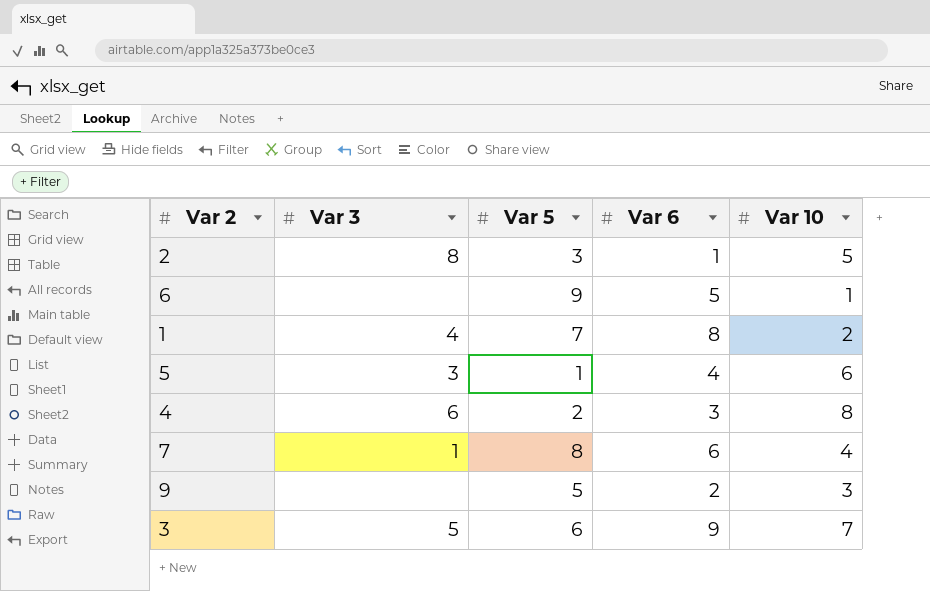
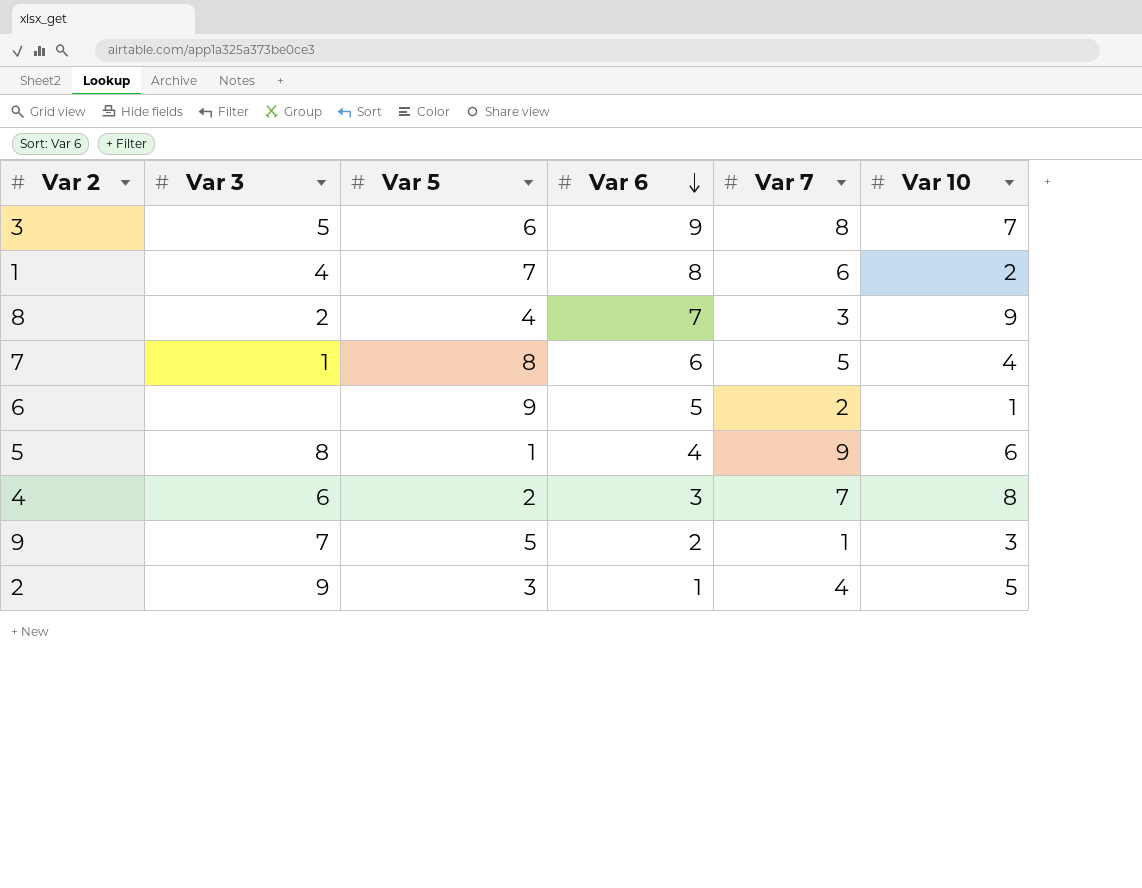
row order: none -> Var 6 descending
column Var 7 | position: none -> 5
row 8: none -> 2 | 4 | 7 | 3 | 9
5 | Var 3: 3 -> 8
9 | Var 3: none -> 7
2 | Var 3: 8 -> 9

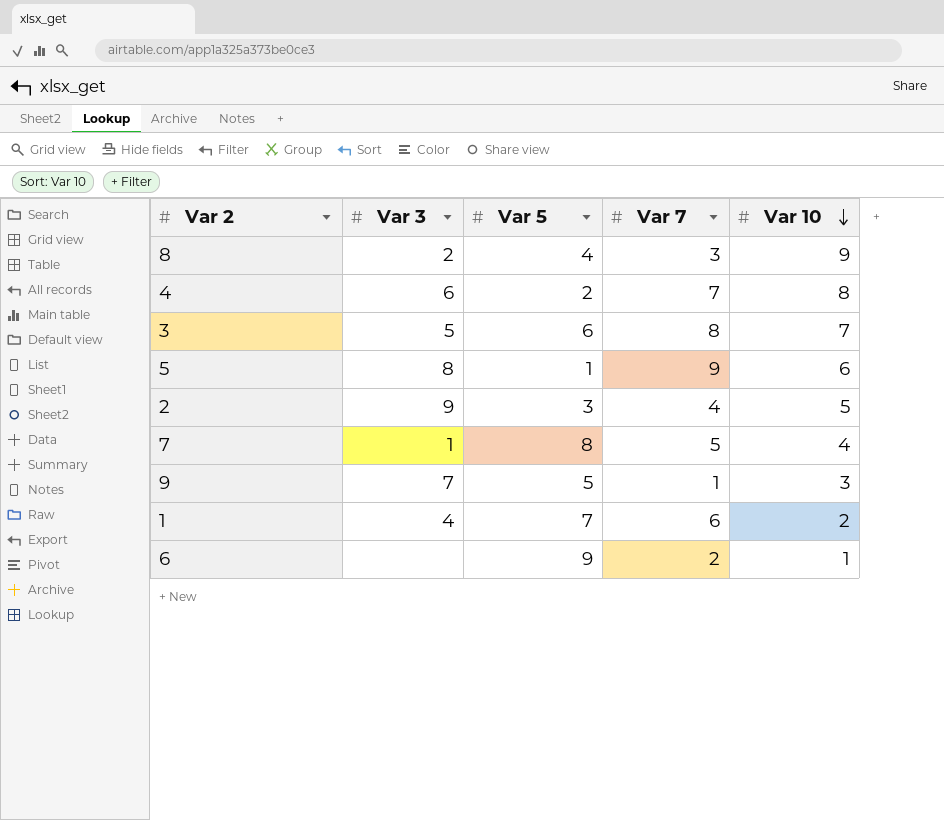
row order: Var 6 descending -> Var 10 descending
column Var 6 | position: 4 -> none

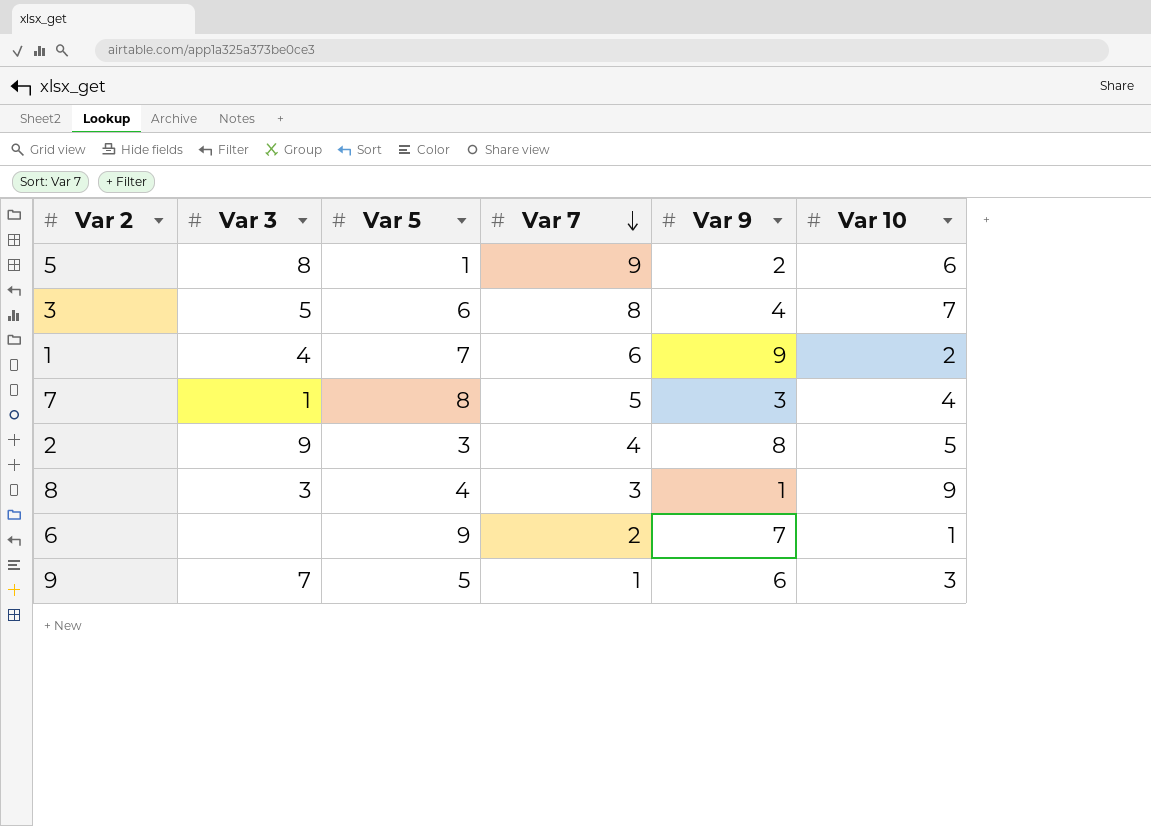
row order: Var 10 descending -> Var 7 descending
column Var 9 | position: none -> 5
row 4: 6 | 2 | 7 | 8 -> none
8 | Var 3: 2 -> 3

